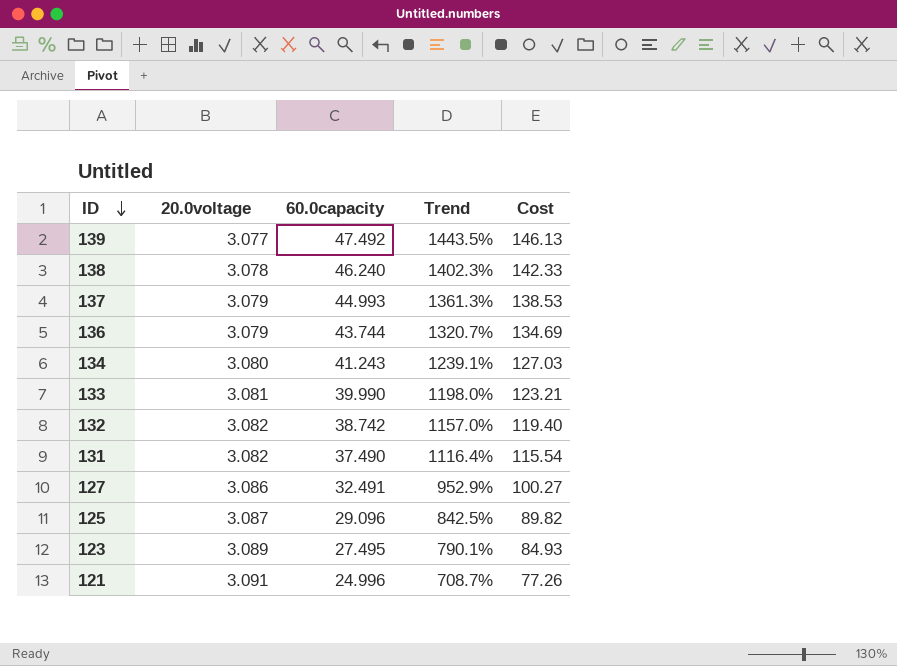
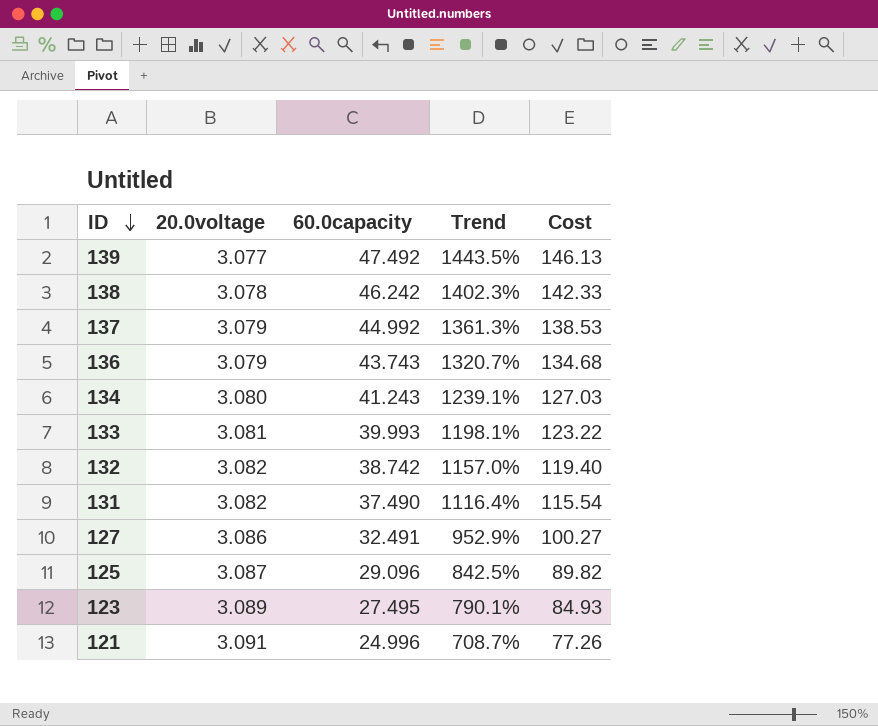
138 | 60.0capacity: 46.240 -> 46.242
137 | 60.0capacity: 44.993 -> 44.992
136 | 60.0capacity: 43.744 -> 43.743
136 | Cost: 134.69 -> 134.68
133 | 60.0capacity: 39.990 -> 39.993
133 | Trend: 1198.0% -> 1198.1%
133 | Cost: 123.21 -> 123.22

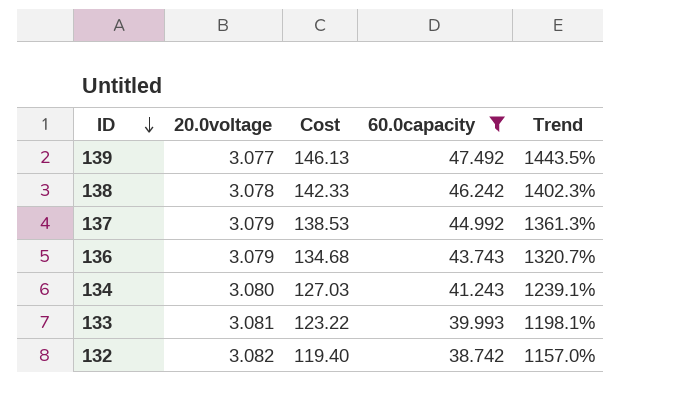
filter: none -> 60.0capacity >= 38.742
column Cost | position: 5 -> 3

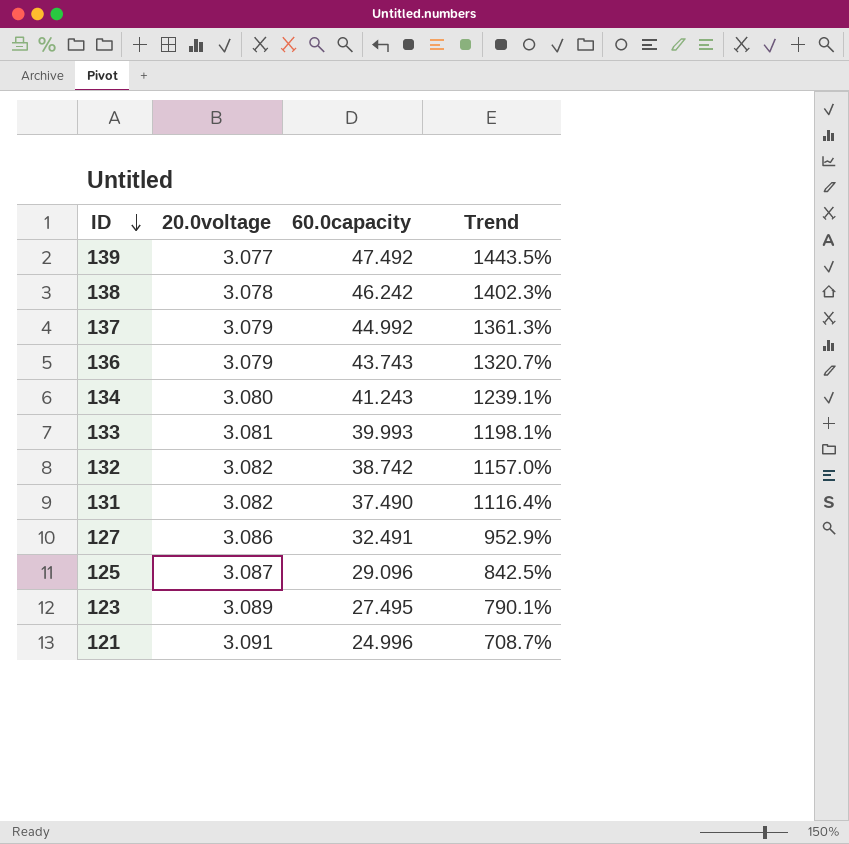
filter: 60.0capacity >= 38.742 -> none
column Cost | formula: [20.0voltage] * [60.0capacity] -> none

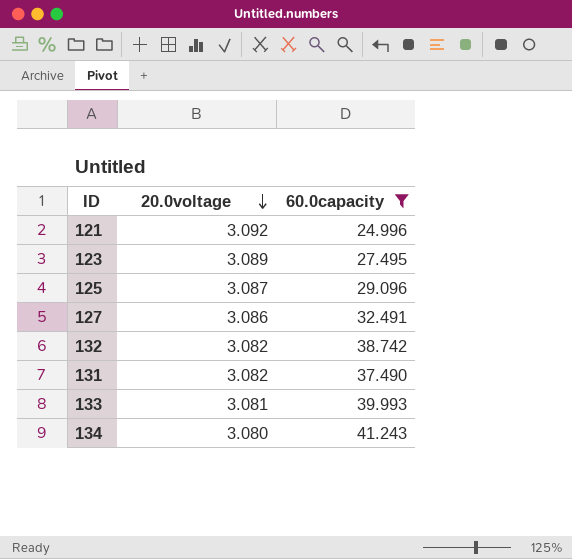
filter: none -> 60.0capacity <= 41.243
row order: ID descending -> 20.0voltage descending
column Trend | formula: ([60.0capacity] - [20.0voltage]) / [20.0voltage] -> none
121 | 20.0voltage: 3.091 -> 3.092

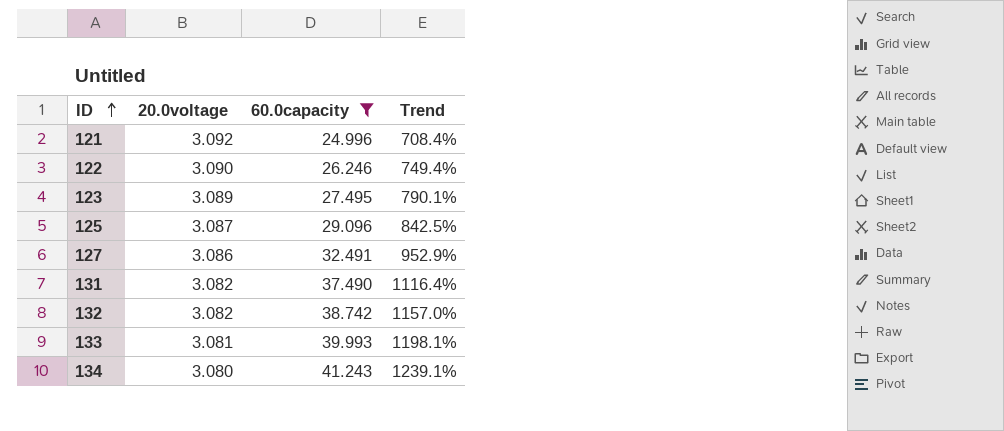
row order: 20.0voltage descending -> ID ascending
column Trend | formula: none -> ([60.0capacity] - [20.0voltage]) / [20.0voltage]
row 122: none -> 3.090 | 26.246 | 749.4%

